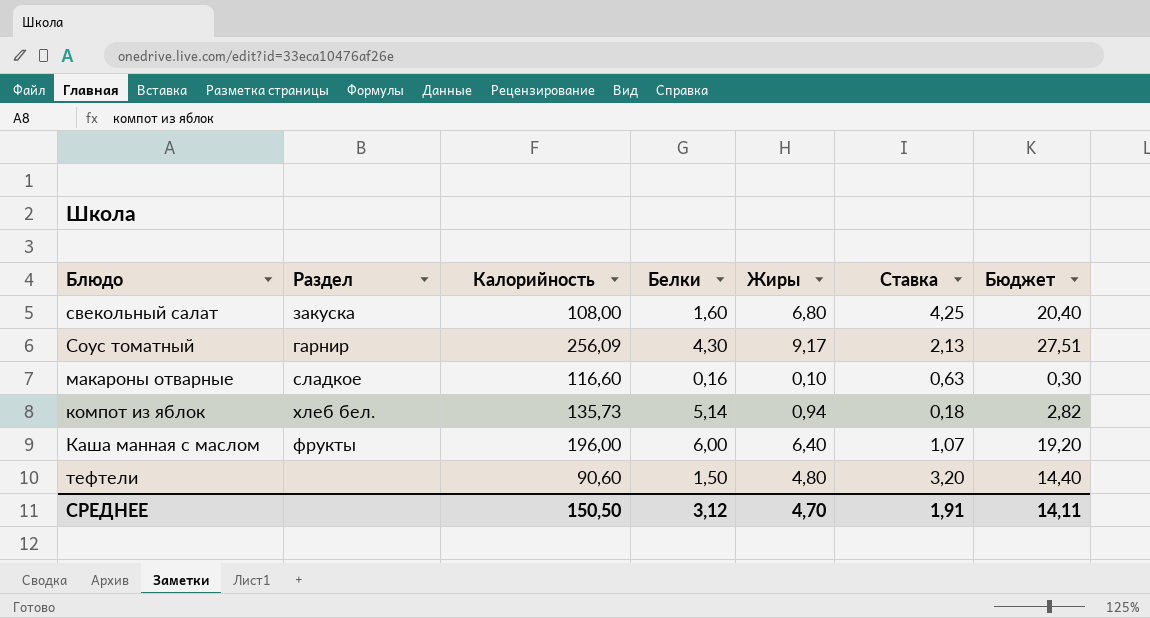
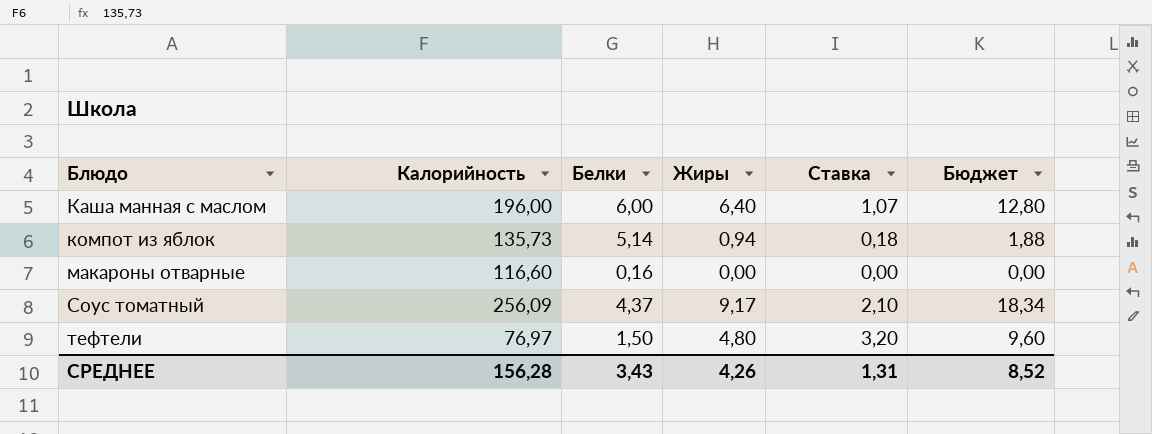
row order: none -> Блюдо ascending
column Раздел | position: 2 -> none
column Бюджет | formula: [Жиры] * 3 -> [Жиры] * 2
row свекольный салат: закуска | 108,00 | 1,60 | 6,80 | 4,25 | 20,40 -> none
макароны отварные | Жиры: 0,10 -> 0,00
макароны отварные | Ставка: 0,63 -> 0,00
Соус томатный | Белки: 4,30 -> 4,37
Соус томатный | Ставка: 2,13 -> 2,10
тефтели | Калорийность: 90,60 -> 76,97
СРЕДНЕЕ | Калорийность: 150,50 -> 156,28
СРЕДНЕЕ | Белки: 3,12 -> 3,43
СРЕДНЕЕ | Жиры: 4,70 -> 4,26
СРЕДНЕЕ | Ставка: 1,91 -> 1,31
СРЕДНЕЕ | Бюджет: 14,11 -> 8,52

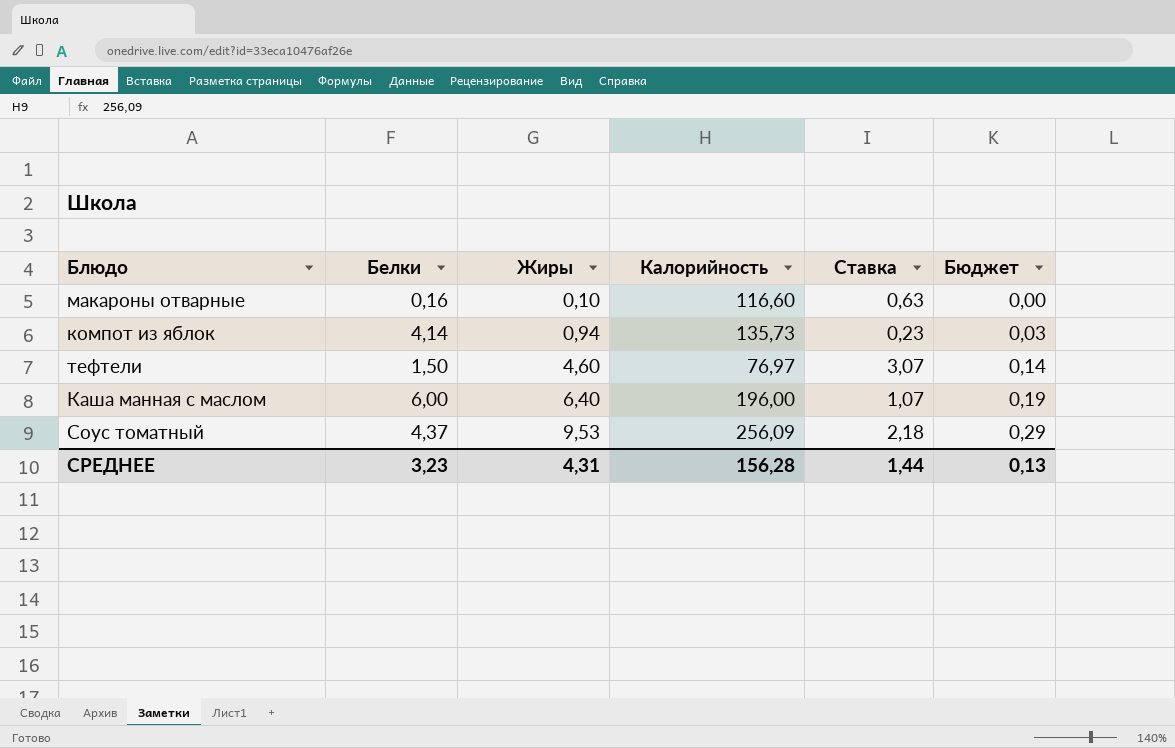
row order: Блюдо ascending -> Жиры ascending
column Калорийность | position: 2 -> 4
column Бюджет | formula: [Жиры] * 2 -> [Жиры] * 0,03
макароны отварные | Жиры: 0,00 -> 0,10
макароны отварные | Ставка: 0,00 -> 0,63
компот из яблок | Белки: 5,14 -> 4,14
компот из яблок | Ставка: 0,18 -> 0,23
тефтели | Жиры: 4,80 -> 4,60
тефтели | Ставка: 3,20 -> 3,07
Соус томатный | Жиры: 9,17 -> 9,53
Соус томатный | Ставка: 2,10 -> 2,18
СРЕДНЕЕ | Белки: 3,43 -> 3,23
СРЕДНЕЕ | Жиры: 4,26 -> 4,31
СРЕДНЕЕ | Ставка: 1,31 -> 1,44
СРЕДНЕЕ | Бюджет: 8,52 -> 0,13

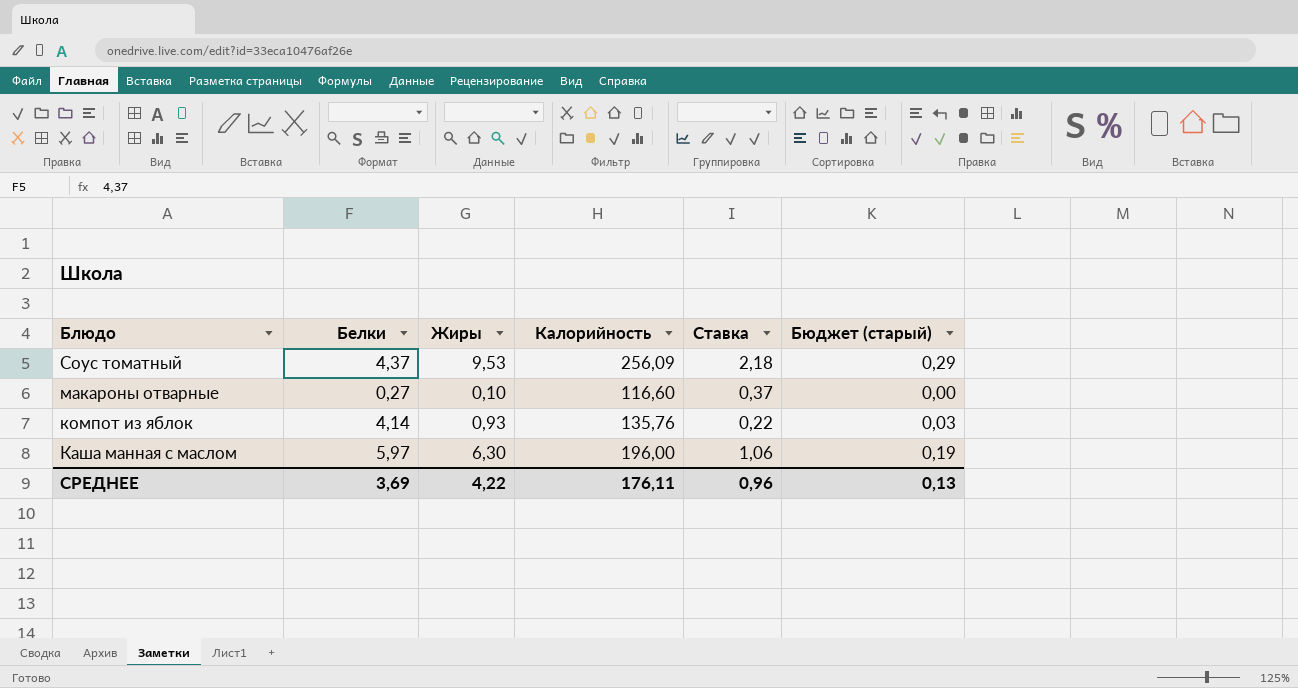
row order: Жиры ascending -> Блюдо descending
column name: Бюджет -> Бюджет (старый)
row тефтели: 1,50 | 4,60 | 76,97 | 3,07 | 0,14 -> none
макароны отварные | Белки: 0,16 -> 0,27
макароны отварные | Ставка: 0,63 -> 0,37
компот из яблок | Жиры: 0,94 -> 0,93
компот из яблок | Калорийность: 135,73 -> 135,76
компот из яблок | Ставка: 0,23 -> 0,22
Каша манная с маслом | Белки: 6,00 -> 5,97
Каша манная с маслом | Жиры: 6,40 -> 6,30
Каша манная с маслом | Ставка: 1,07 -> 1,06
СРЕДНЕЕ | Белки: 3,23 -> 3,69
СРЕДНЕЕ | Жиры: 4,31 -> 4,22
СРЕДНЕЕ | Калорийность: 156,28 -> 176,11
СРЕДНЕЕ | Ставка: 1,44 -> 0,96

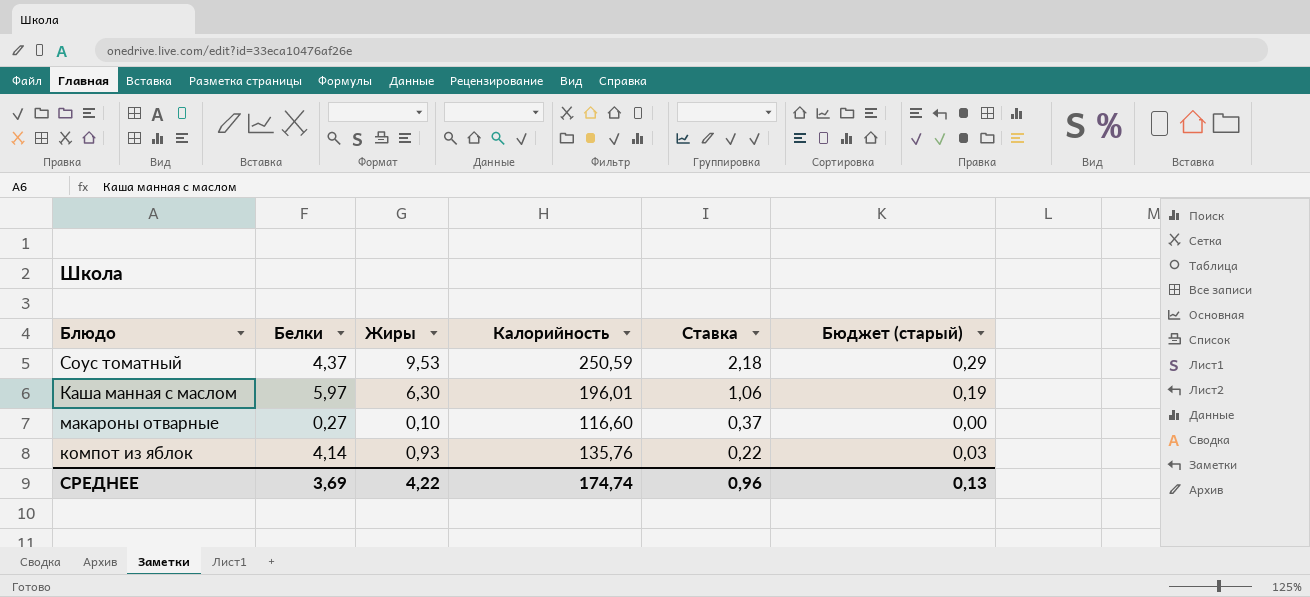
row order: Блюдо descending -> Ставка descending
Соус томатный | Калорийность: 256,09 -> 250,59
Каша манная с маслом | Калорийность: 196,00 -> 196,01
СРЕДНЕЕ | Калорийность: 176,11 -> 174,74

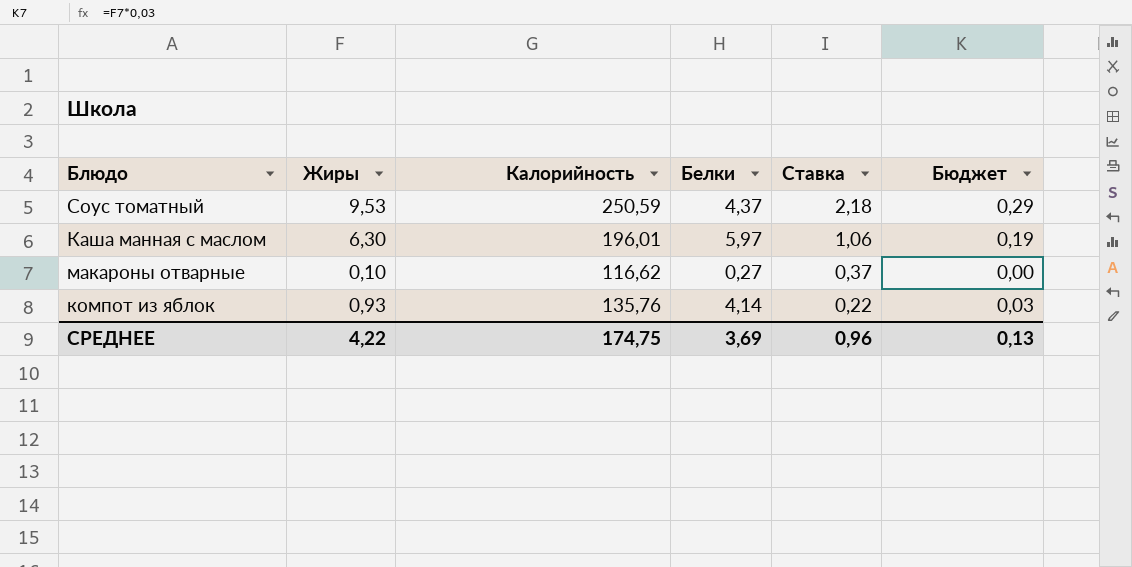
column Белки | position: 2 -> 4
column name: Бюджет (старый) -> Бюджет
макароны отварные | Калорийность: 116,60 -> 116,62
СРЕДНЕЕ | Калорийность: 174,74 -> 174,75

